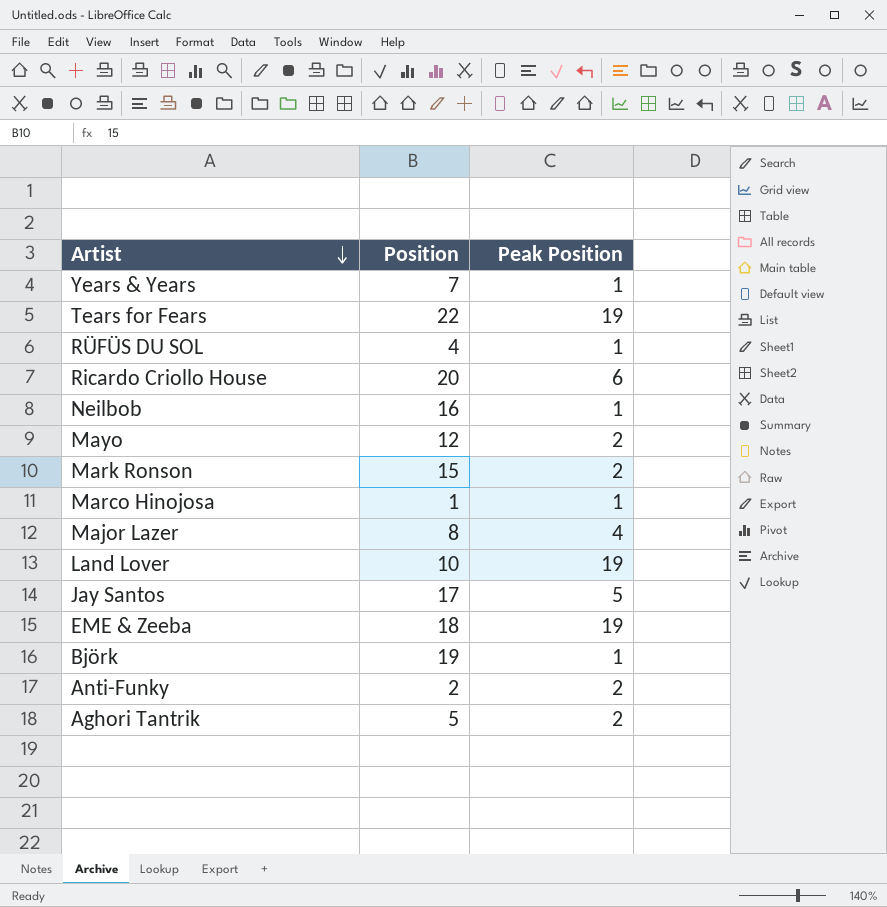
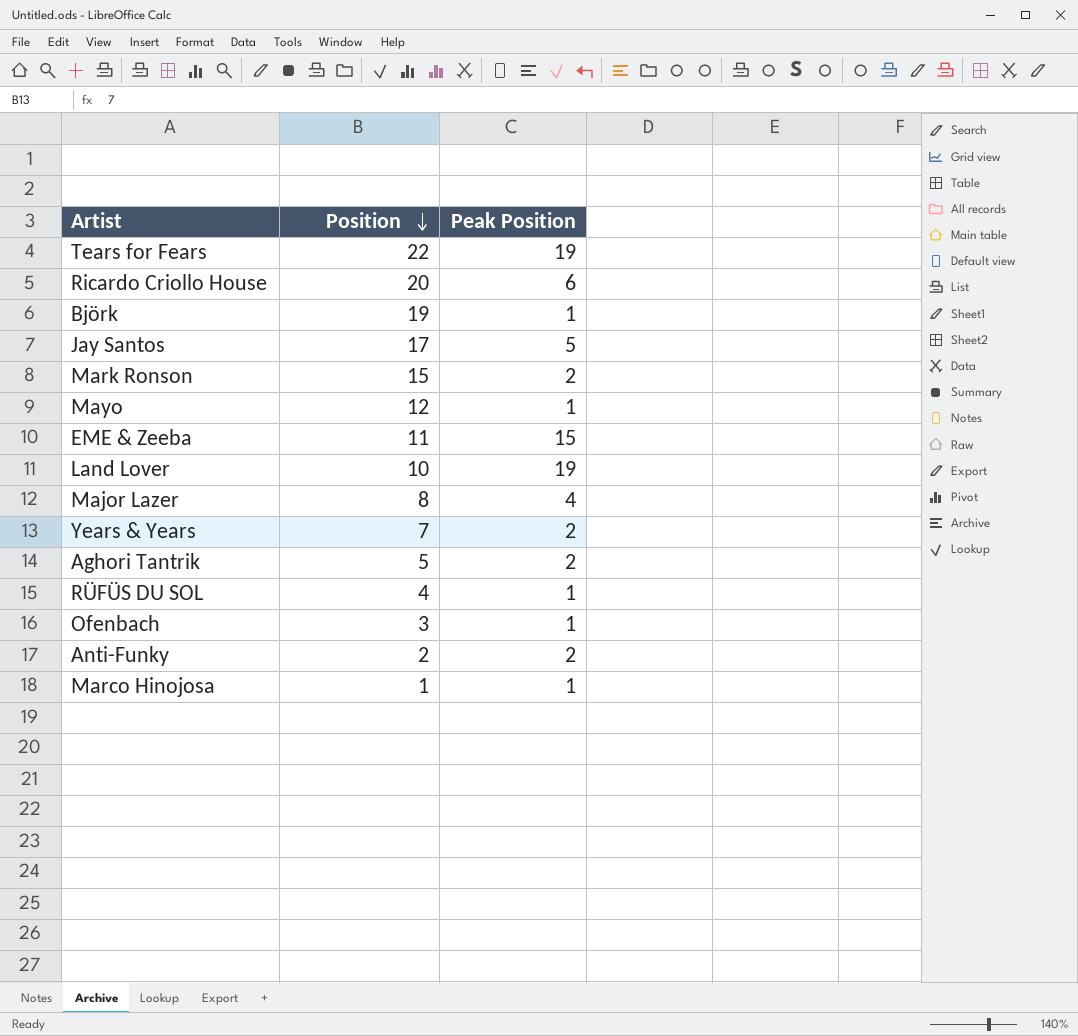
row order: Artist descending -> Position descending
row Neilbob: 16 | 1 -> none
Mayo | Peak Position: 2 -> 1
EME & Zeeba | Position: 18 -> 11
EME & Zeeba | Peak Position: 19 -> 15
Years & Years | Peak Position: 1 -> 2
row Ofenbach: none -> 3 | 1

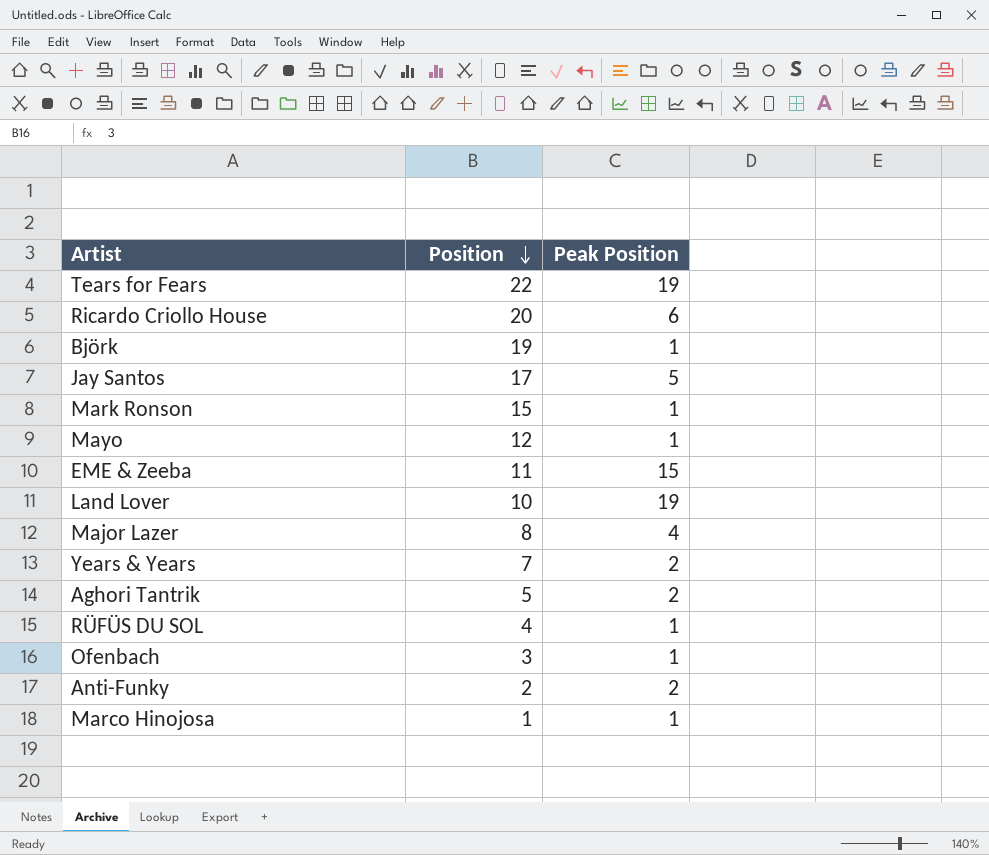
Mark Ronson | Peak Position: 2 -> 1

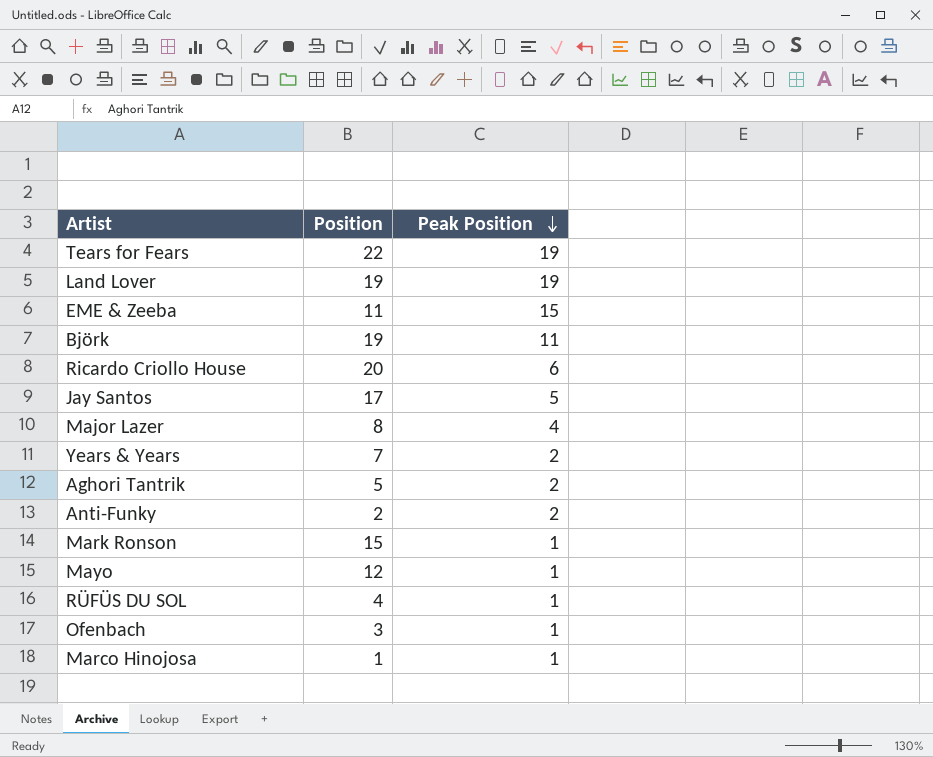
row order: Position descending -> Peak Position descending
Land Lover | Position: 10 -> 19
Björk | Peak Position: 1 -> 11

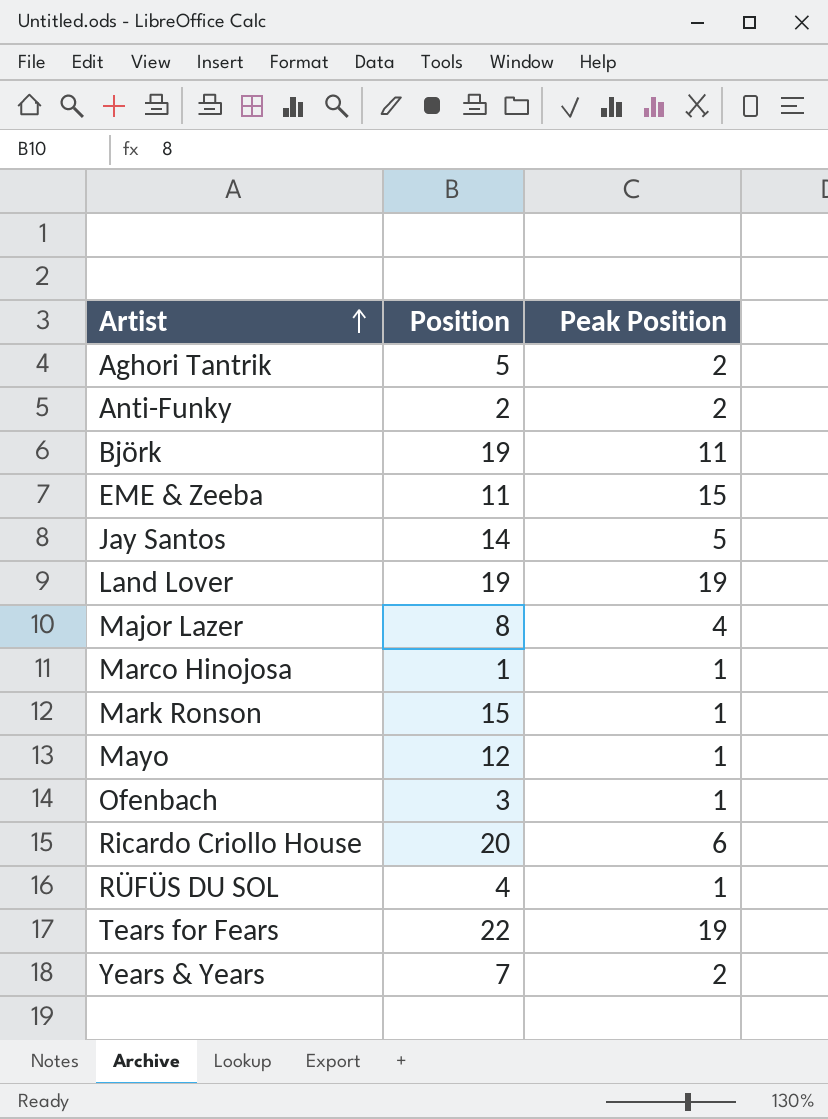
row order: Peak Position descending -> Artist ascending
Jay Santos | Position: 17 -> 14

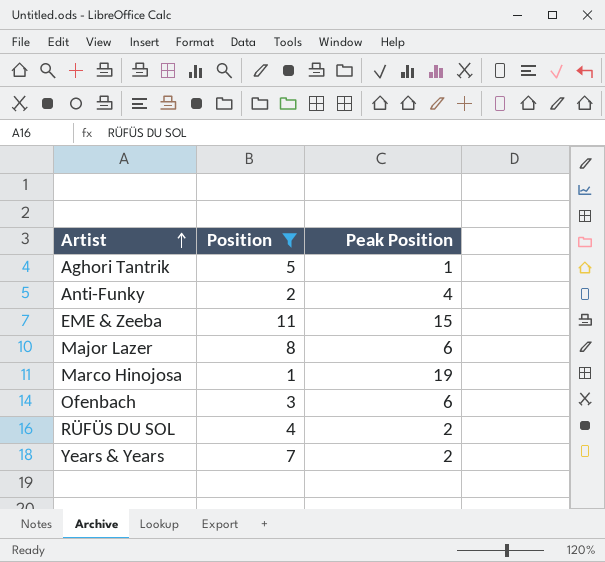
filter: none -> Position <= 11
Aghori Tantrik | Peak Position: 2 -> 1
Anti-Funky | Peak Position: 2 -> 4
Major Lazer | Peak Position: 4 -> 6
Marco Hinojosa | Peak Position: 1 -> 19
Ofenbach | Peak Position: 1 -> 6
RÜFÜS DU SOL | Peak Position: 1 -> 2

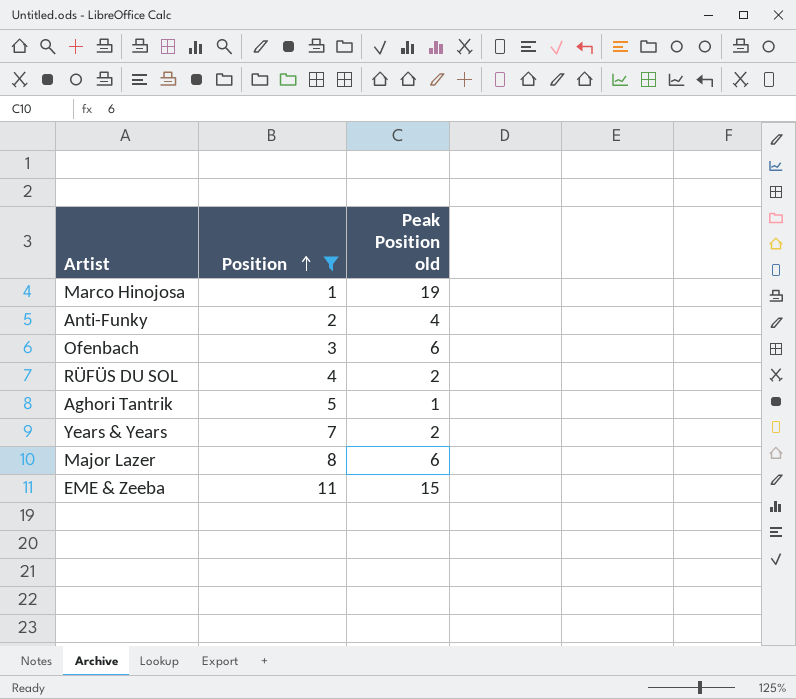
row order: Artist ascending -> Position ascending
column name: Peak Position -> Peak Position old

